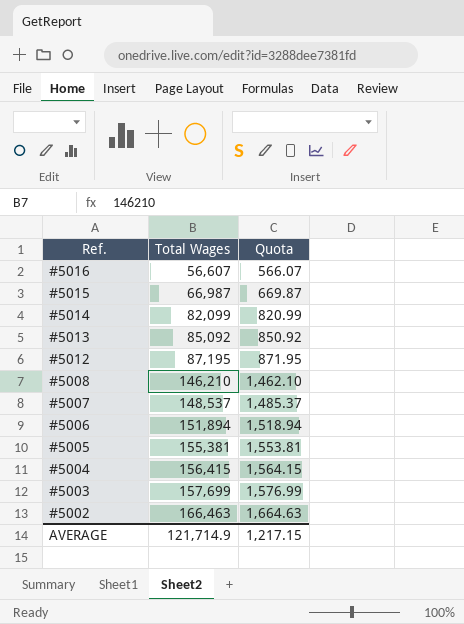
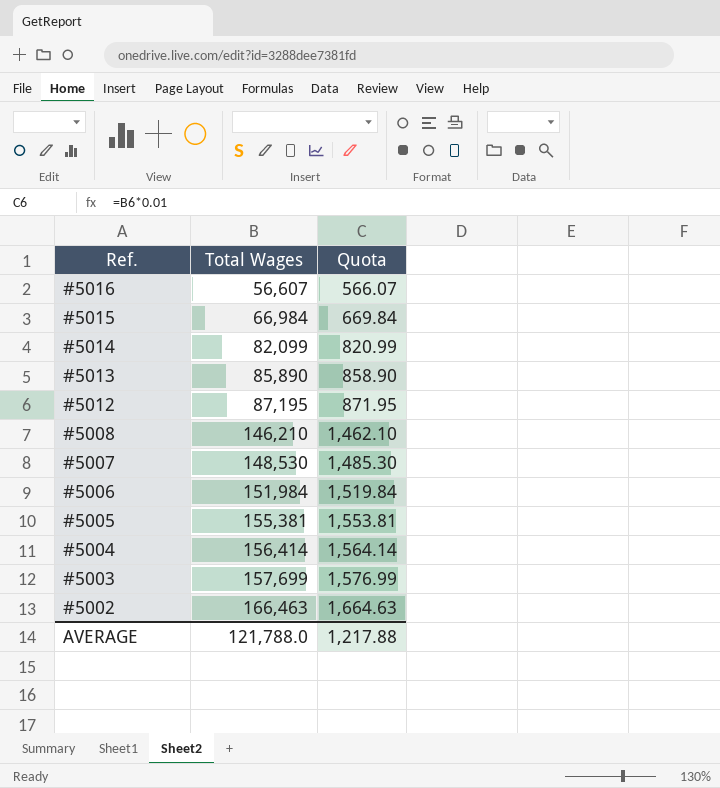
#5015 | Total Wages: 66,987 -> 66,984
#5015 | Quota: 669.87 -> 669.84
#5013 | Total Wages: 85,092 -> 85,890
#5013 | Quota: 850.92 -> 858.90
#5007 | Total Wages: 148,537 -> 148,530
#5007 | Quota: 1,485.37 -> 1,485.30
#5006 | Total Wages: 151,894 -> 151,984
#5006 | Quota: 1,518.94 -> 1,519.84
#5004 | Total Wages: 156,415 -> 156,414
#5004 | Quota: 1,564.15 -> 1,564.14
AVERAGE | Total Wages: 121,714.9 -> 121,788.0
AVERAGE | Quota: 1,217.15 -> 1,217.88

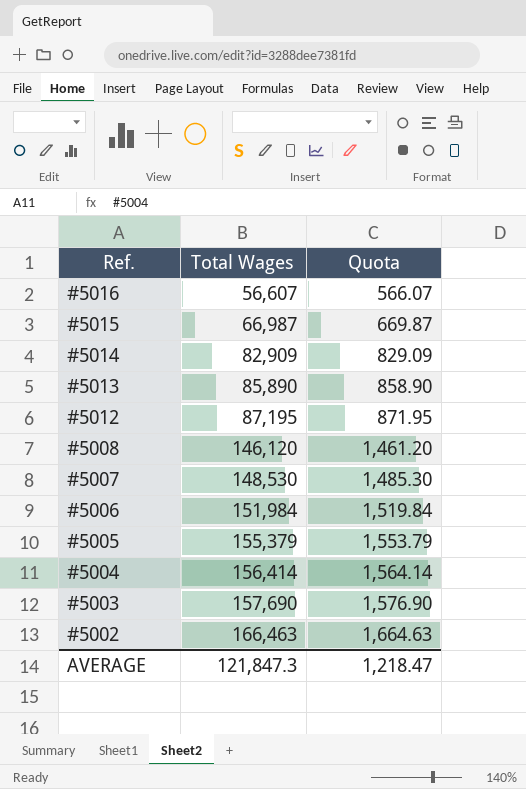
#5015 | Total Wages: 66,984 -> 66,987
#5015 | Quota: 669.84 -> 669.87
#5014 | Total Wages: 82,099 -> 82,909
#5014 | Quota: 820.99 -> 829.09
#5008 | Total Wages: 146,210 -> 146,120
#5008 | Quota: 1,462.10 -> 1,461.20
#5005 | Total Wages: 155,381 -> 155,379
#5005 | Quota: 1,553.81 -> 1,553.79
#5003 | Total Wages: 157,699 -> 157,690
#5003 | Quota: 1,576.99 -> 1,576.90
AVERAGE | Total Wages: 121,788.0 -> 121,847.3
AVERAGE | Quota: 1,217.88 -> 1,218.47

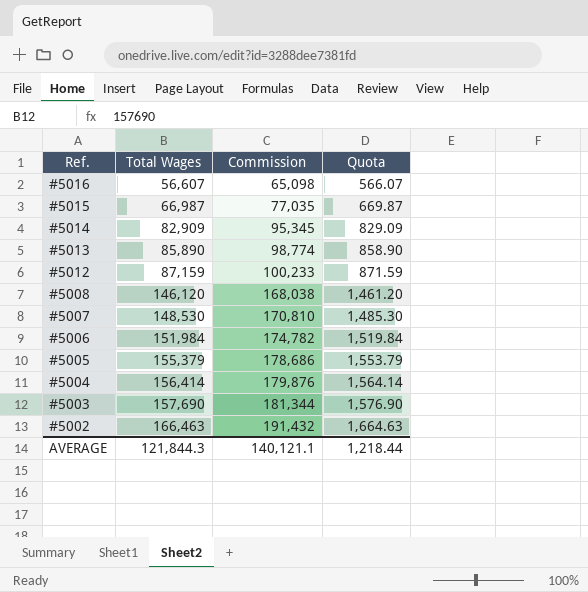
column Commission | formula: none -> [Total Wages] * 1.15
#5012 | Total Wages: 87,195 -> 87,159
#5012 | Quota: 871.95 -> 871.59
AVERAGE | Total Wages: 121,847.3 -> 121,844.3
AVERAGE | Quota: 1,218.47 -> 1,218.44

